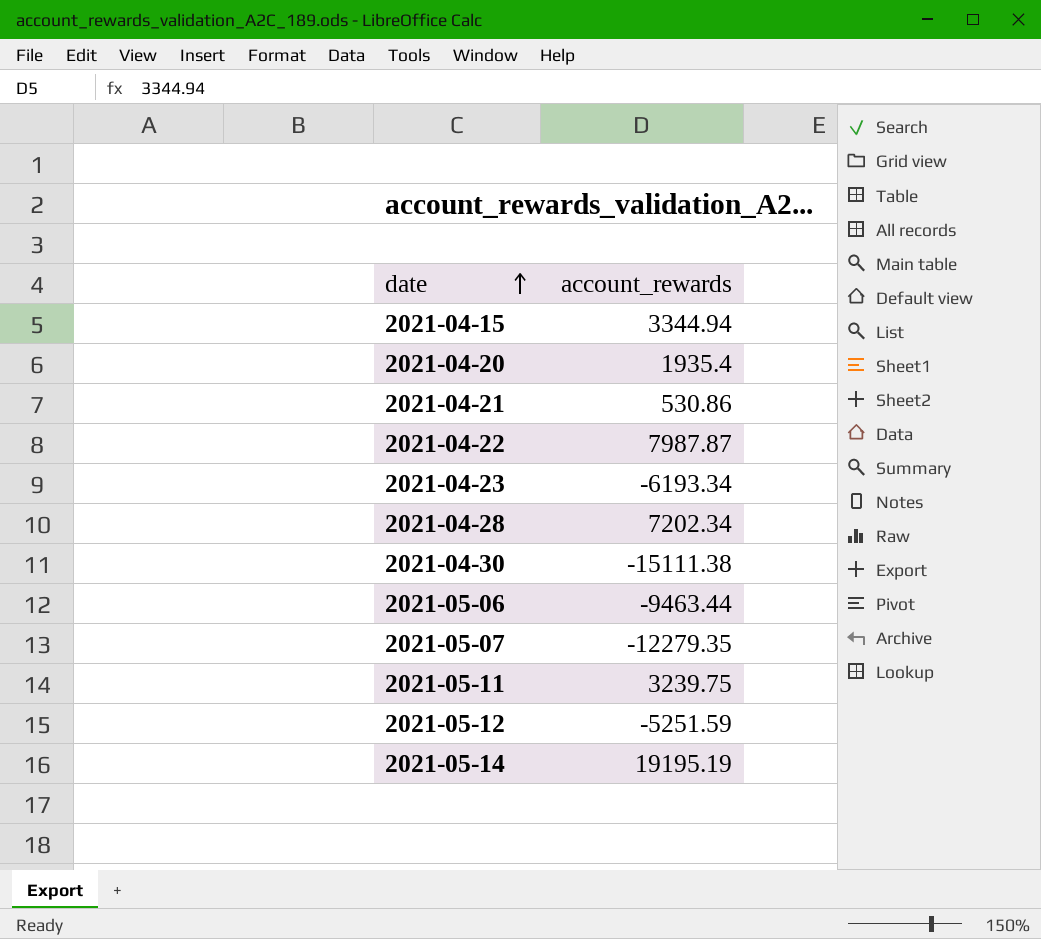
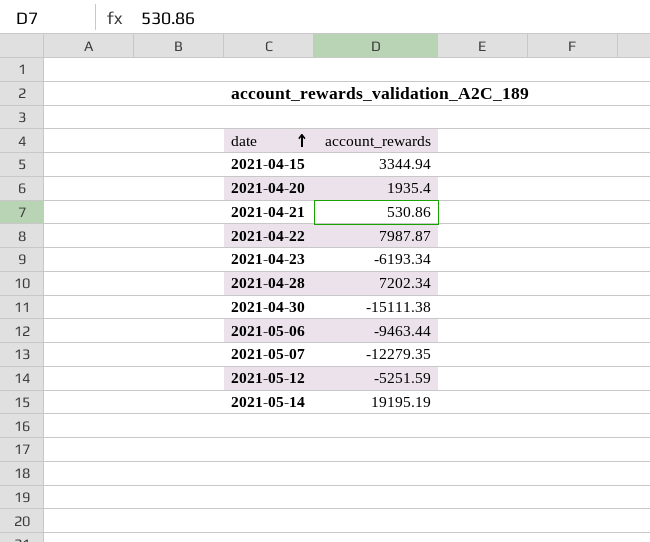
row 2021-05-11: 3239.75 -> none

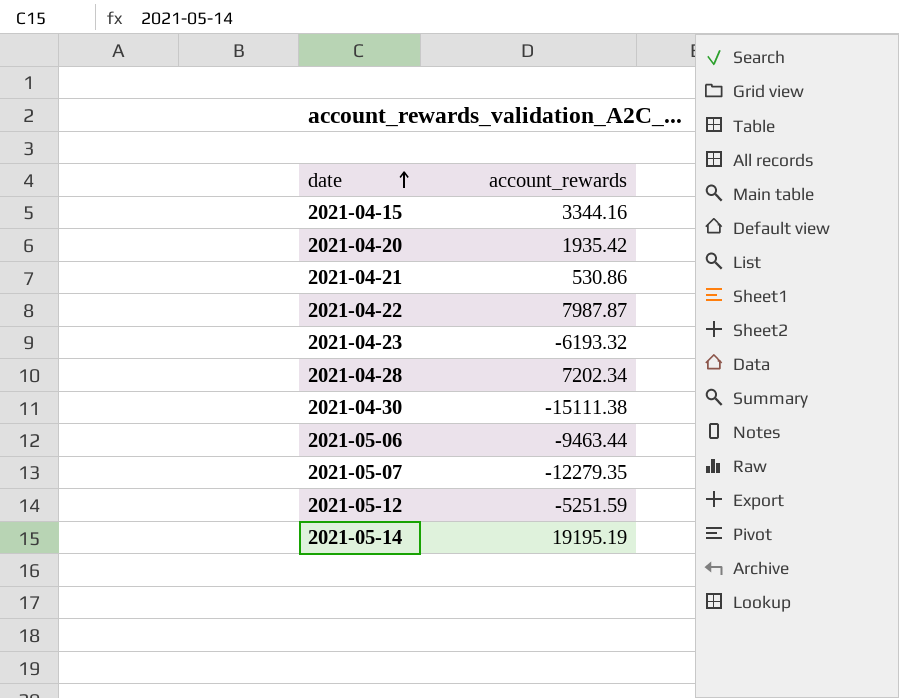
2021-04-15 | account_rewards: 3344.94 -> 3344.16
2021-04-20 | account_rewards: 1935.4 -> 1935.42
2021-04-23 | account_rewards: -6193.34 -> -6193.32

